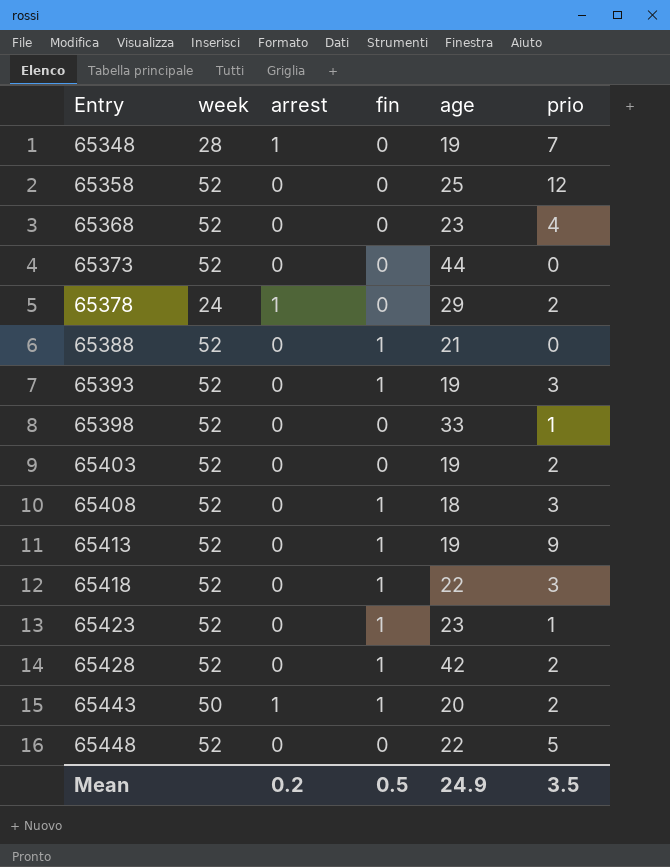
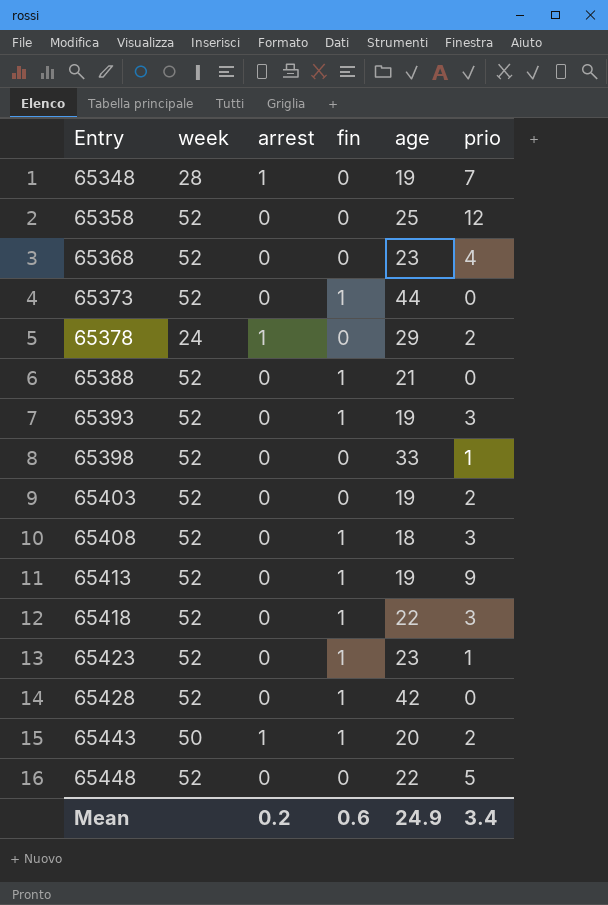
65373 | fin: 0 -> 1
65428 | prio: 2 -> 0
Mean | fin: 0.5 -> 0.6
Mean | prio: 3.5 -> 3.4

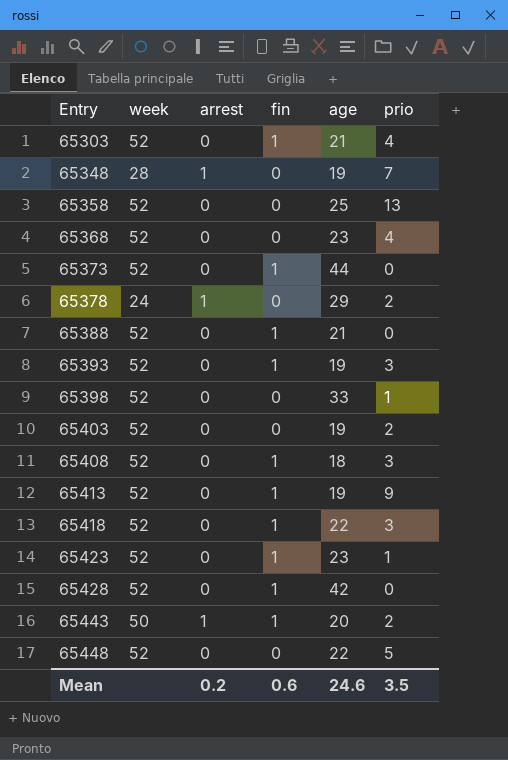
row 65303: none -> 52 | 0 | 1 | 21 | 4
65358 | prio: 12 -> 13
Mean | age: 24.9 -> 24.6
Mean | prio: 3.4 -> 3.5

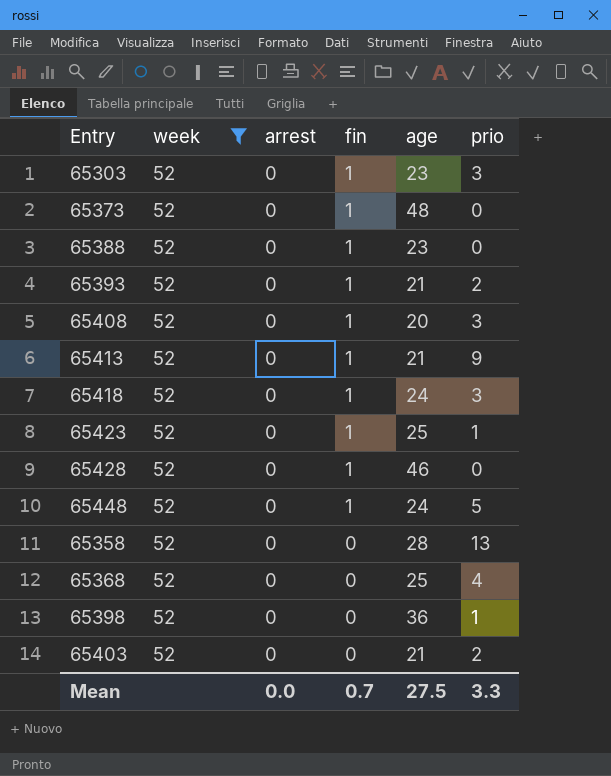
filter: none -> week = 52
row order: Entry ascending -> fin descending
65303 | age: 21 -> 23
65303 | prio: 4 -> 3
65373 | age: 44 -> 48
65388 | age: 21 -> 23
65393 | age: 19 -> 21
65393 | prio: 3 -> 2
65408 | age: 18 -> 20
65413 | age: 19 -> 21
65418 | age: 22 -> 24
65423 | age: 23 -> 25
65428 | age: 42 -> 46
65448 | fin: 0 -> 1
65448 | age: 22 -> 24
65358 | age: 25 -> 28
65368 | age: 23 -> 25
65398 | age: 33 -> 36
65403 | age: 19 -> 21
Mean | arrest: 0.2 -> 0.0
Mean | fin: 0.6 -> 0.7
Mean | age: 24.6 -> 27.5
Mean | prio: 3.5 -> 3.3

